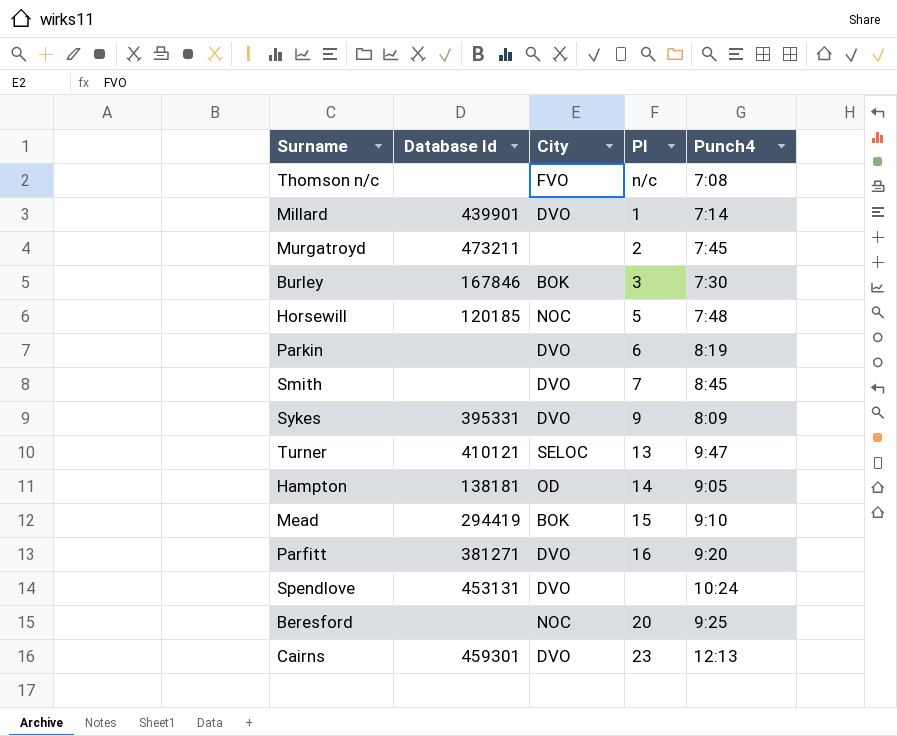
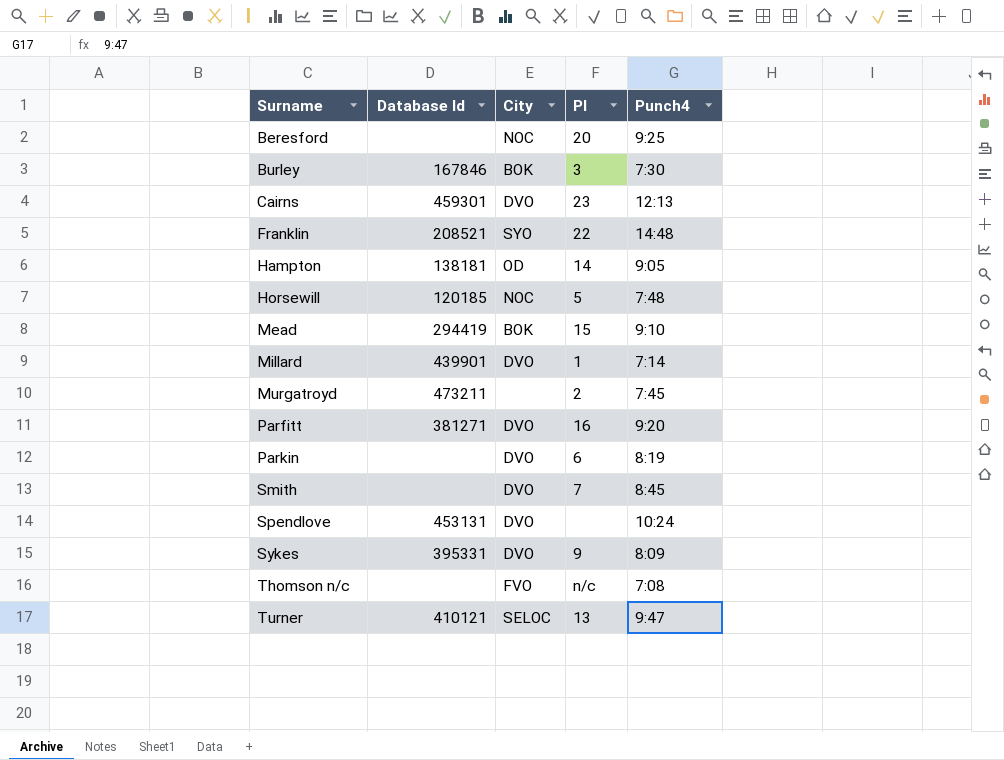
row order: none -> Surname ascending
row Franklin: none -> 208521 | SYO | 22 | 14:48

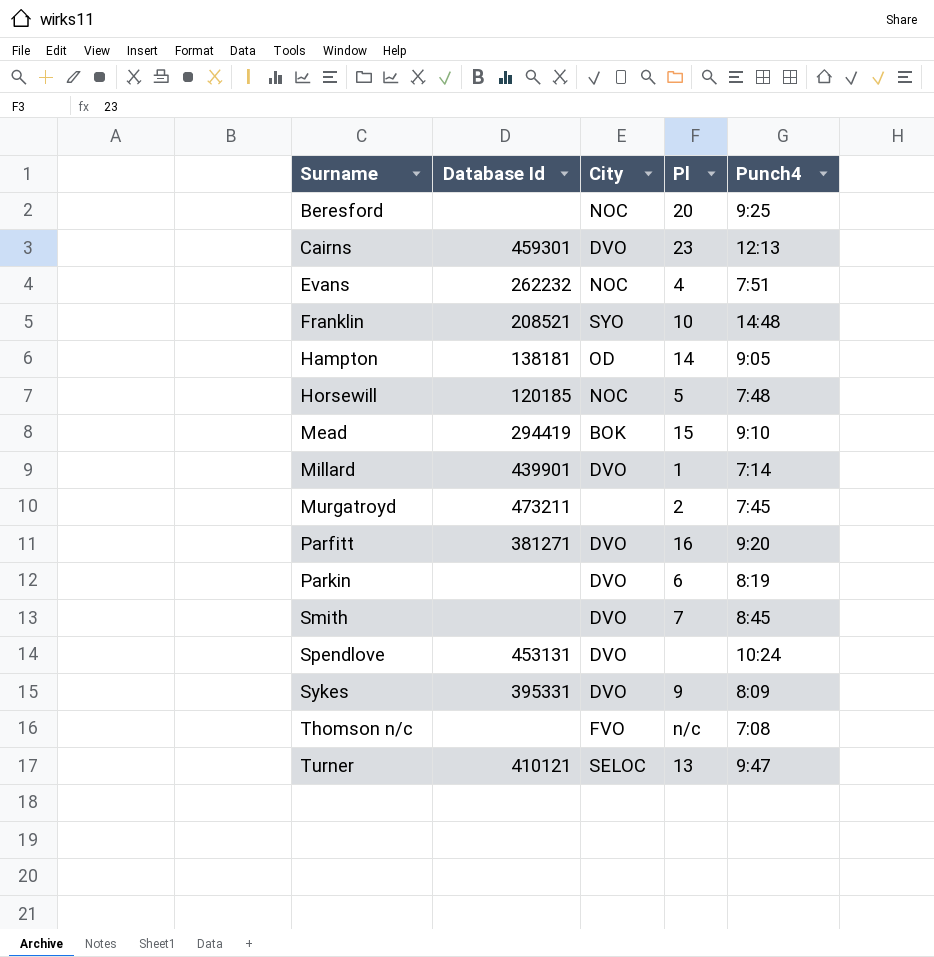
row Burley: 167846 | BOK | 3 | 7:30 -> none
row Evans: none -> 262232 | NOC | 4 | 7:51
Franklin | Pl: 22 -> 10

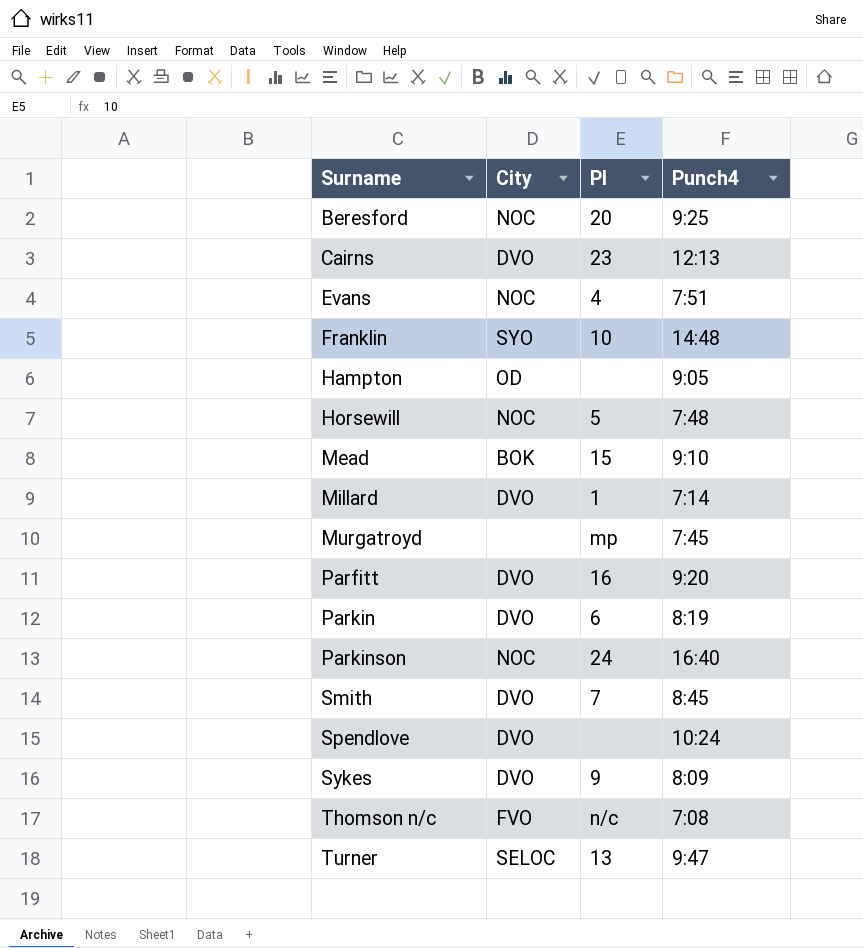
column Database Id | position: 2 -> none
Hampton | Pl: 14 -> none
Murgatroyd | Pl: 2 -> mp
row Parkinson: none -> NOC | 24 | 16:40

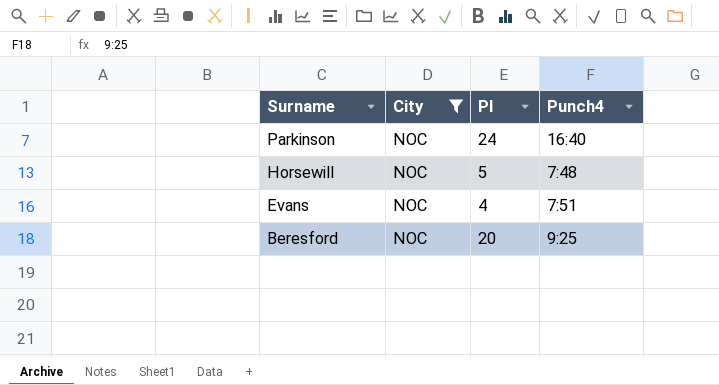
filter: none -> City = NOC
row order: Surname ascending -> Surname descending

